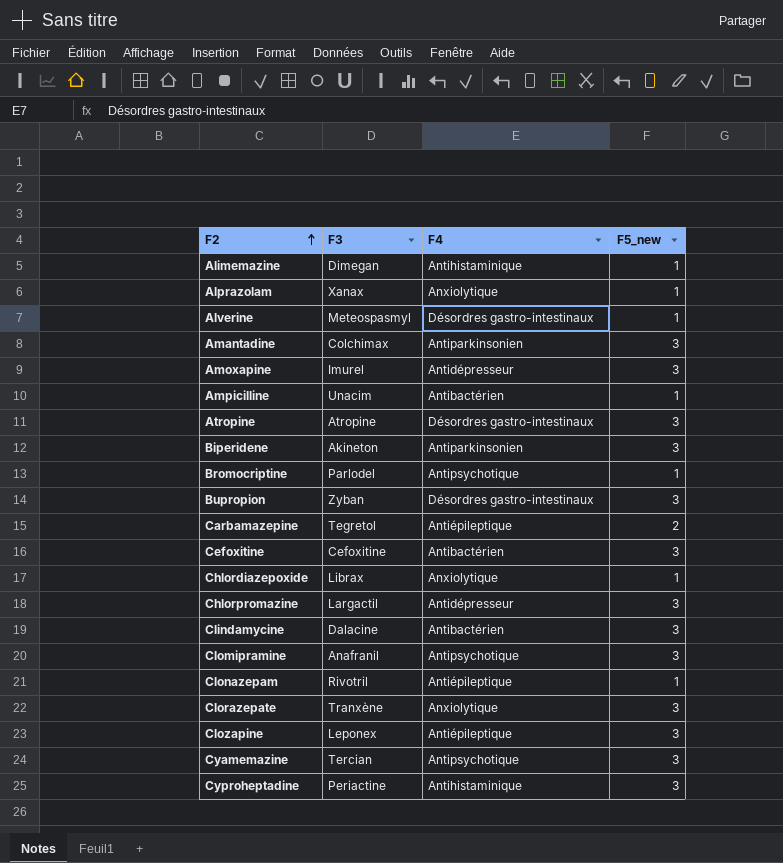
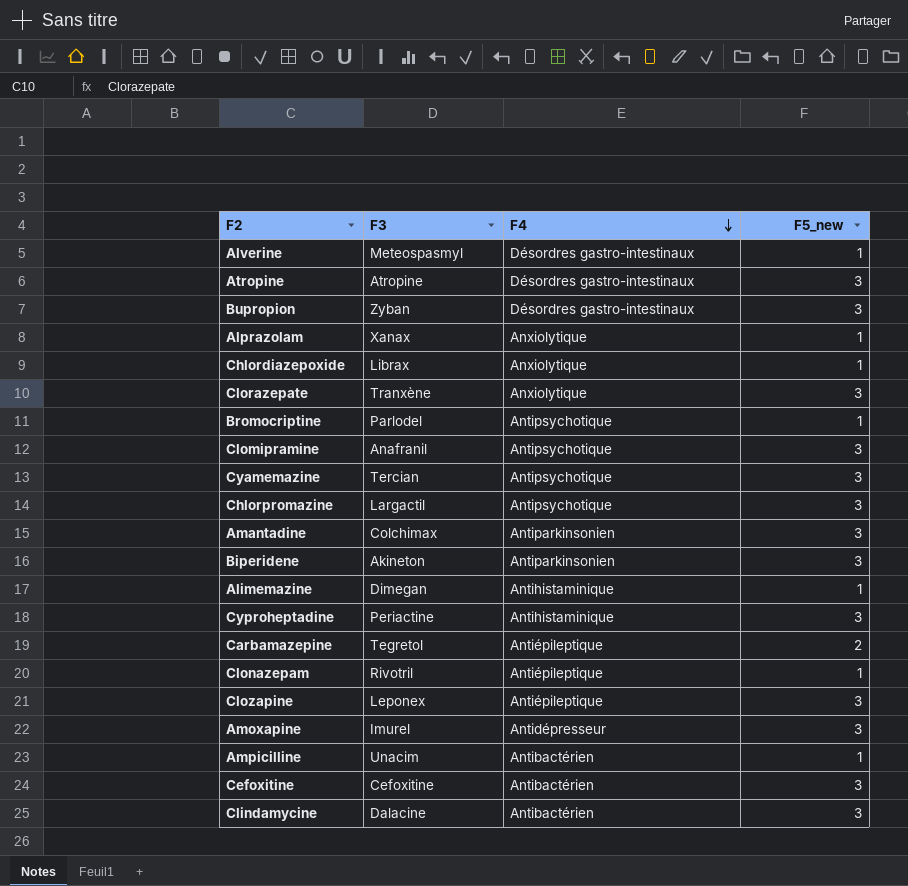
row order: F2 ascending -> F4 descending
Chlorpromazine | F4: Antidépresseur -> Antipsychotique

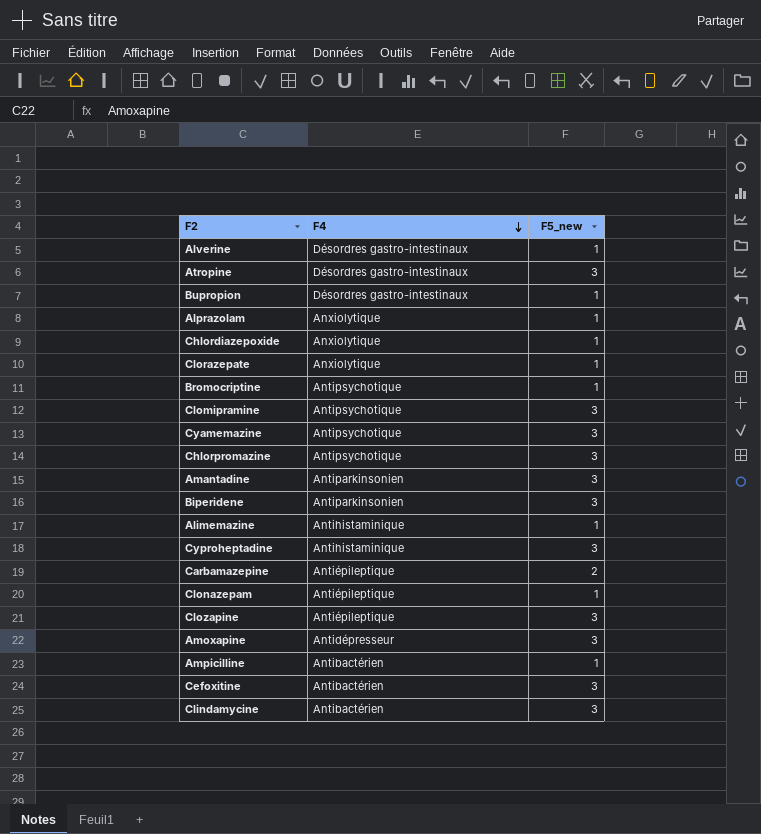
column F3 | position: 2 -> none
Bupropion | F5_new: 3 -> 1
Clorazepate | F5_new: 3 -> 1

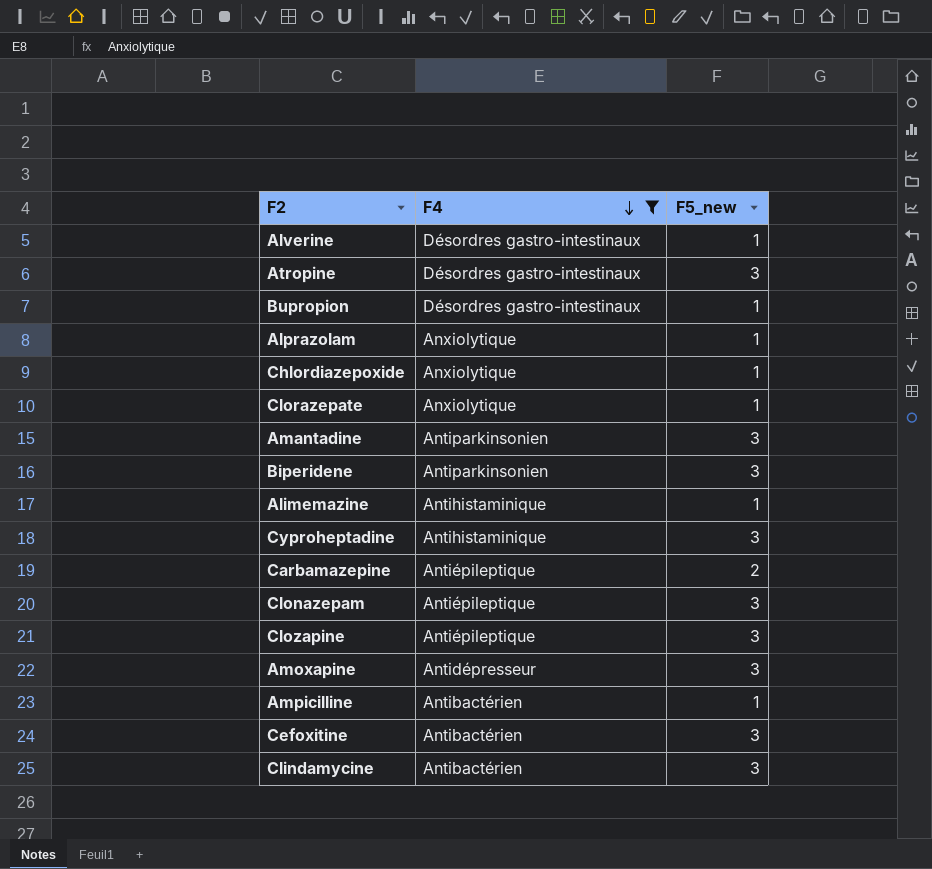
filter: none -> F4 != Antipsychotique
Clonazepam | F5_new: 1 -> 3

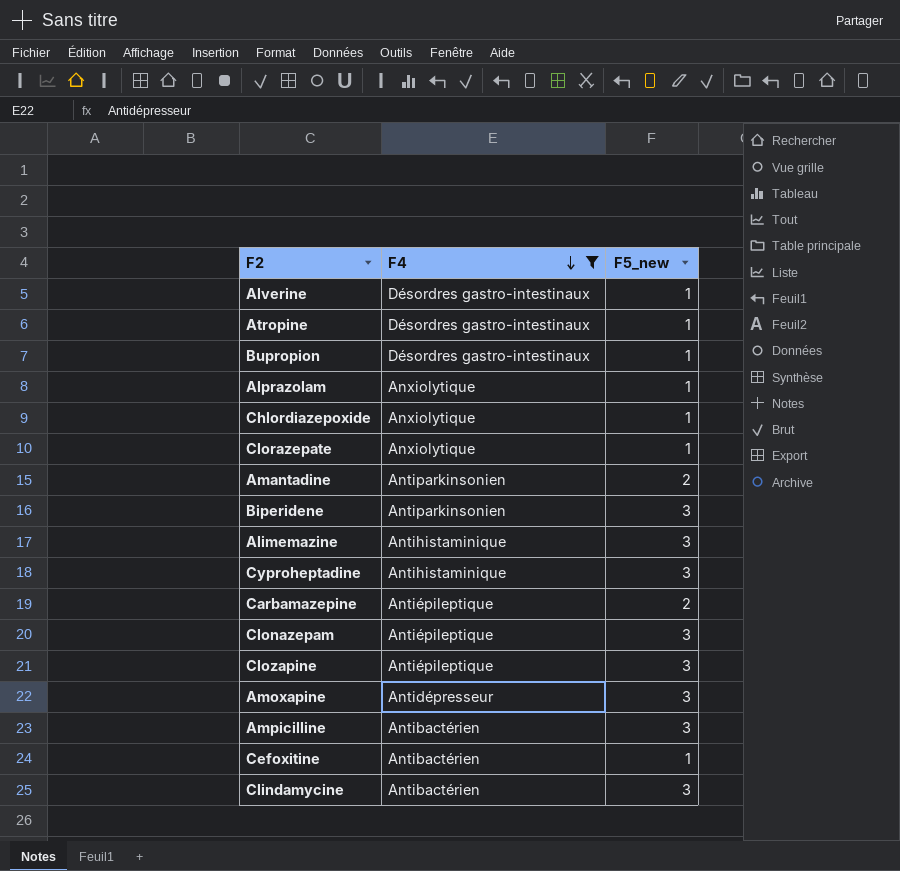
Atropine | F5_new: 3 -> 1
Amantadine | F5_new: 3 -> 2
Alimemazine | F5_new: 1 -> 3
Ampicilline | F5_new: 1 -> 3
Cefoxitine | F5_new: 3 -> 1

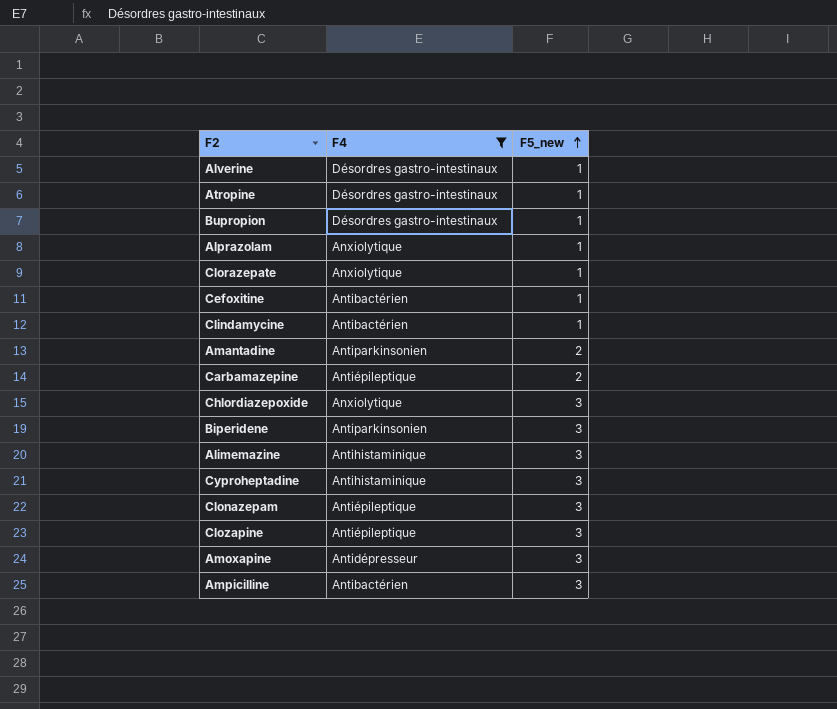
row order: F4 descending -> F5_new ascending
Clindamycine | F5_new: 3 -> 1
Chlordiazepoxide | F5_new: 1 -> 3

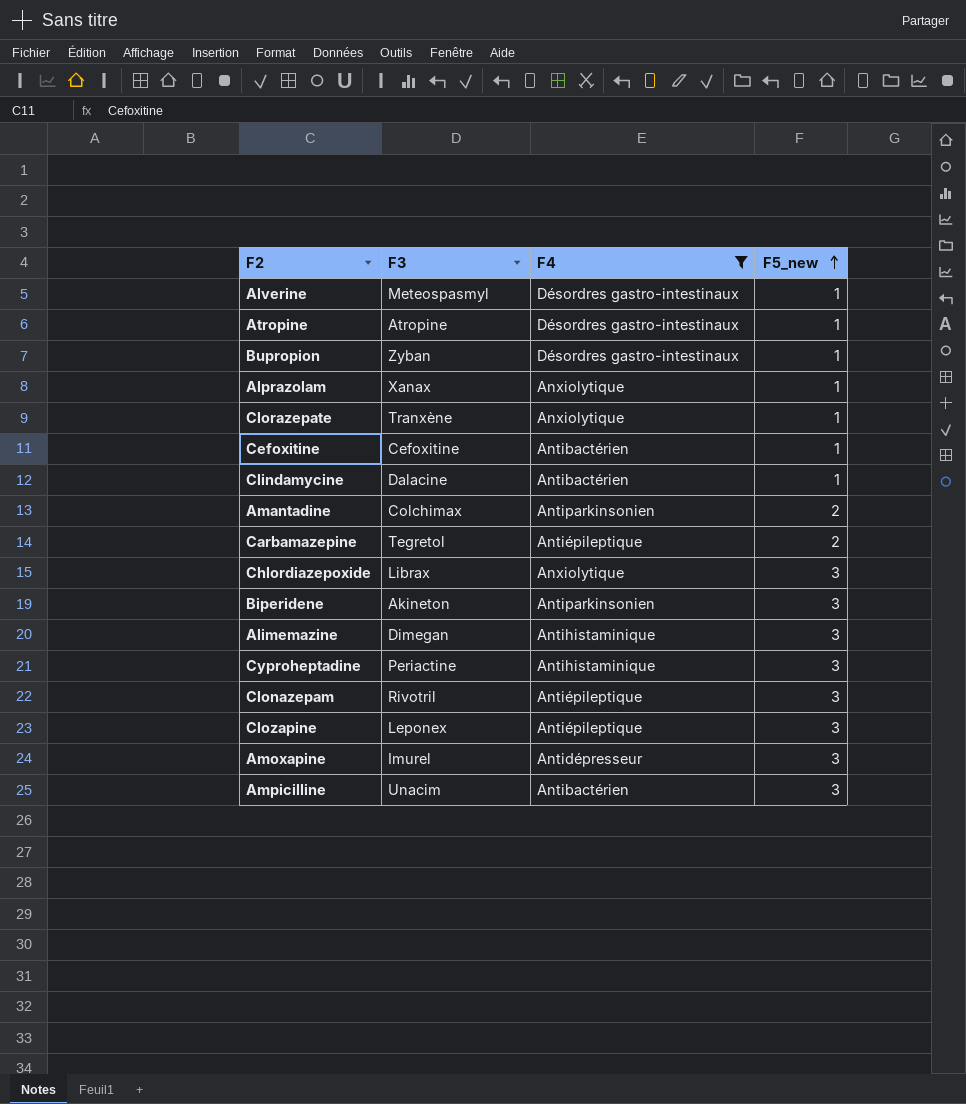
column F3 | position: none -> 2

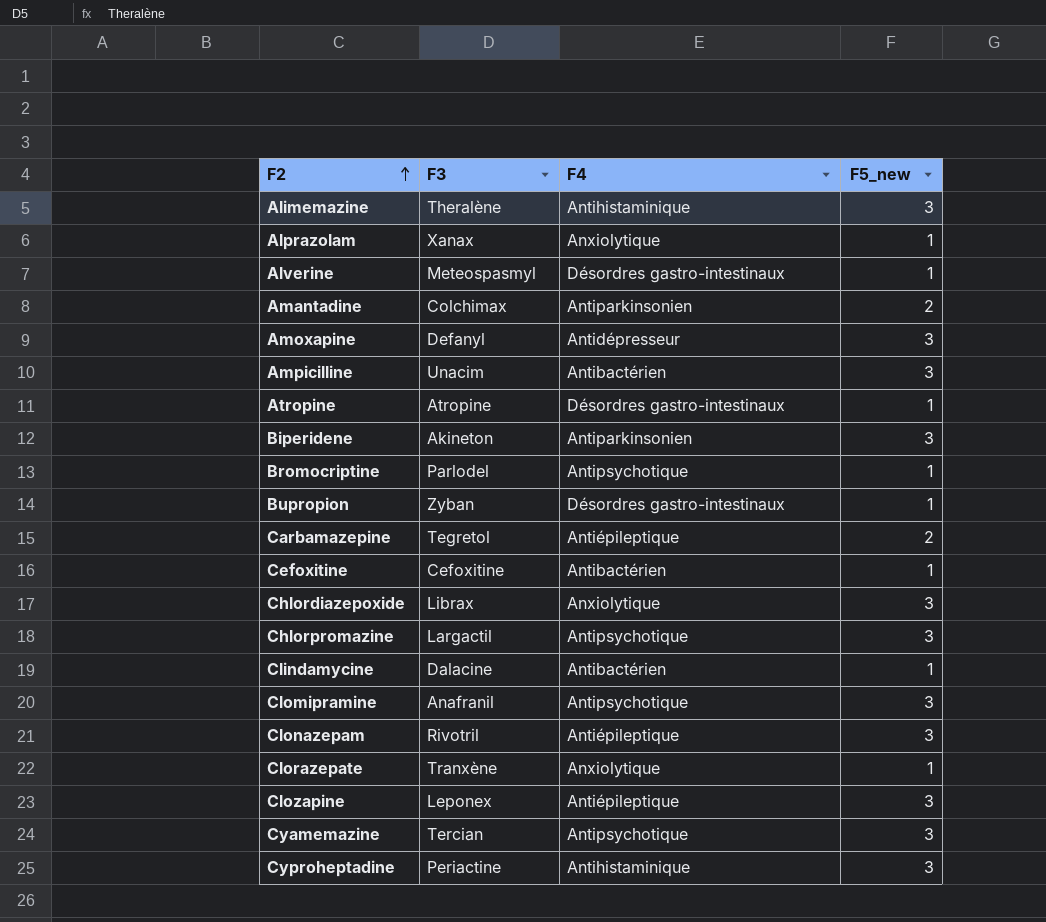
filter: F4 != Antipsychotique -> none
row order: F5_new ascending -> F2 ascending
Alimemazine | F3: Dimegan -> Theralène
Amoxapine | F3: Imurel -> Defanyl

